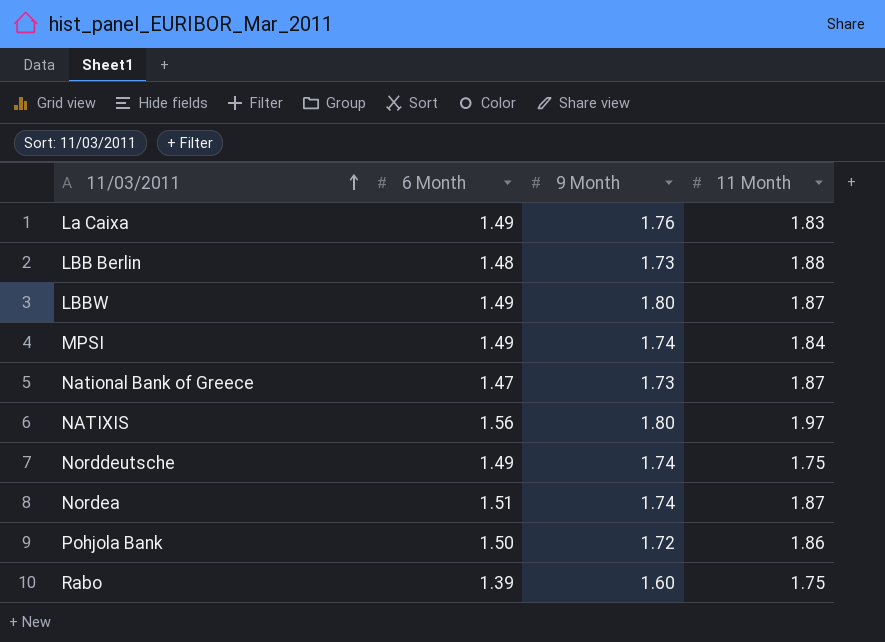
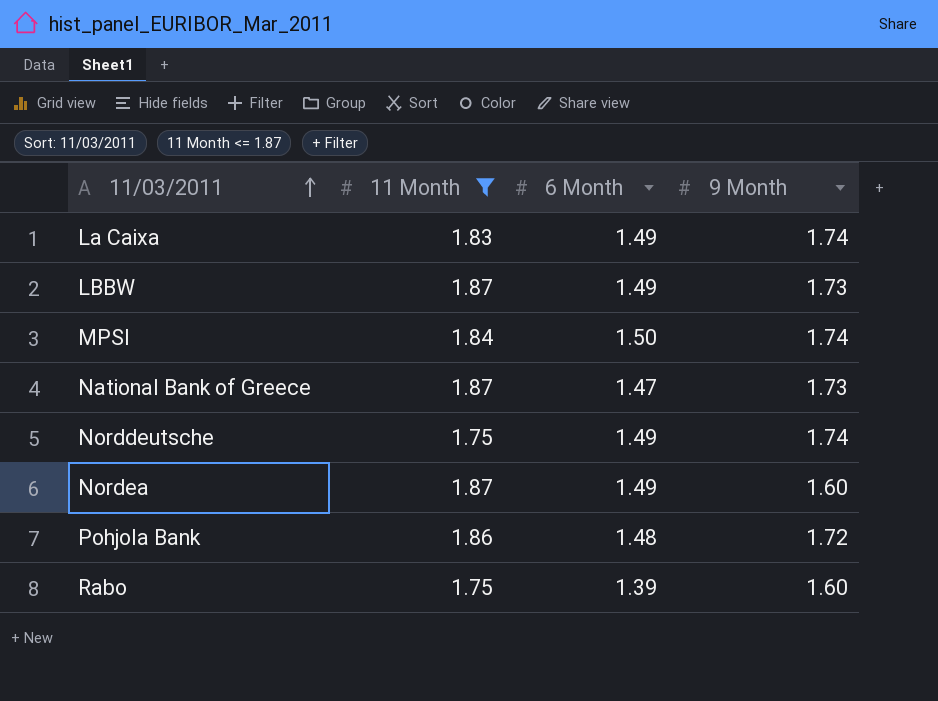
filter: none -> 11 Month <= 1.87
column 11 Month | position: 4 -> 2
La Caixa | 9 Month: 1.76 -> 1.74
LBBW | 9 Month: 1.80 -> 1.73
MPSI | 6 Month: 1.49 -> 1.50
Nordea | 6 Month: 1.51 -> 1.49
Nordea | 9 Month: 1.74 -> 1.60
Pohjola Bank | 6 Month: 1.50 -> 1.48

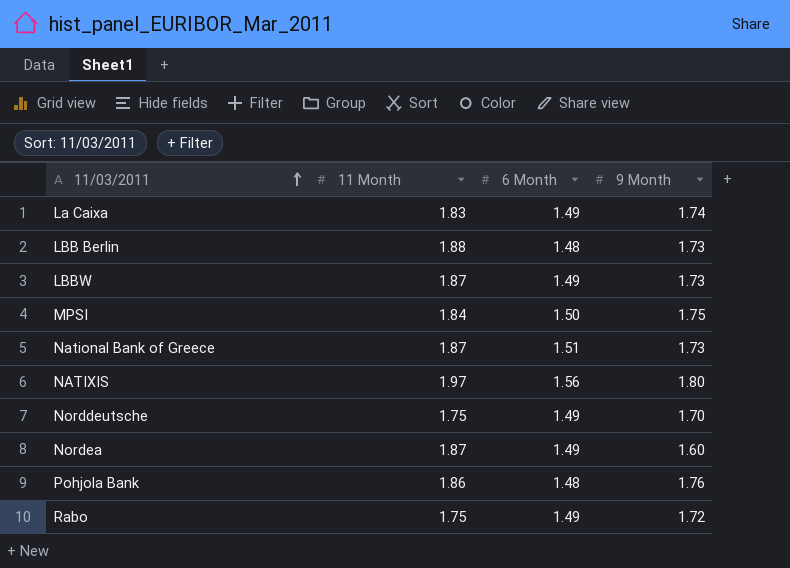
filter: 11 Month <= 1.87 -> none
MPSI | 9 Month: 1.74 -> 1.75
National Bank of Greece | 6 Month: 1.47 -> 1.51
Norddeutsche | 9 Month: 1.74 -> 1.70
Pohjola Bank | 9 Month: 1.72 -> 1.76
Rabo | 6 Month: 1.39 -> 1.49
Rabo | 9 Month: 1.60 -> 1.72

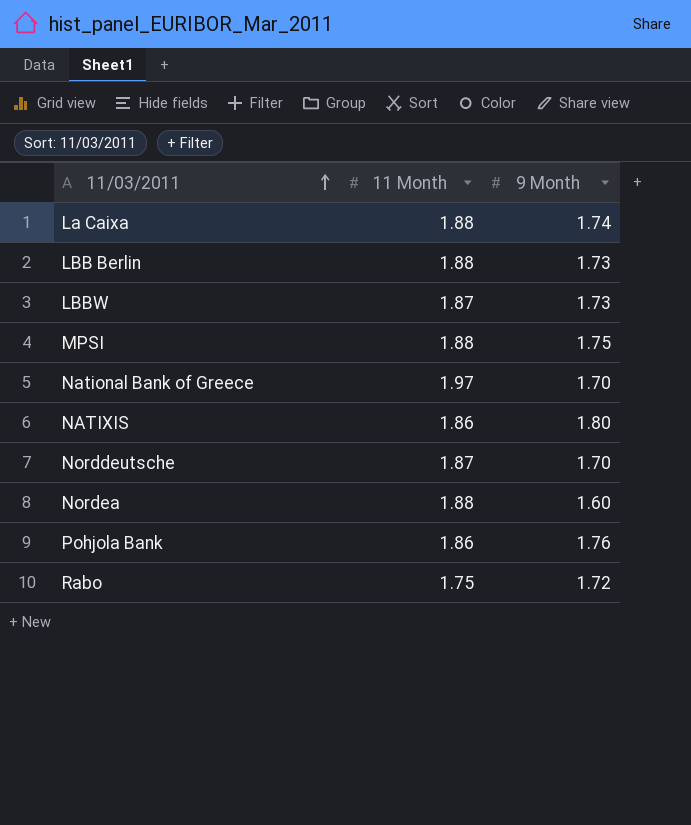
column 6 Month | position: 3 -> none
La Caixa | 11 Month: 1.83 -> 1.88
MPSI | 11 Month: 1.84 -> 1.88
National Bank of Greece | 11 Month: 1.87 -> 1.97
National Bank of Greece | 9 Month: 1.73 -> 1.70
NATIXIS | 11 Month: 1.97 -> 1.86
Norddeutsche | 11 Month: 1.75 -> 1.87
Nordea | 11 Month: 1.87 -> 1.88

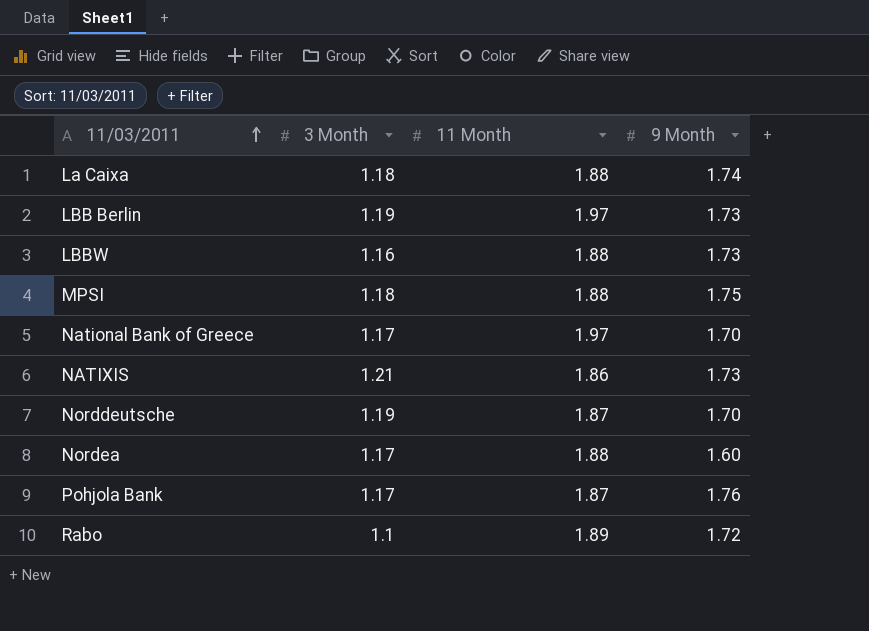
column 3 Month | position: none -> 2
LBB Berlin | 11 Month: 1.88 -> 1.97
LBBW | 11 Month: 1.87 -> 1.88
NATIXIS | 9 Month: 1.80 -> 1.73
Pohjola Bank | 11 Month: 1.86 -> 1.87
Rabo | 11 Month: 1.75 -> 1.89

